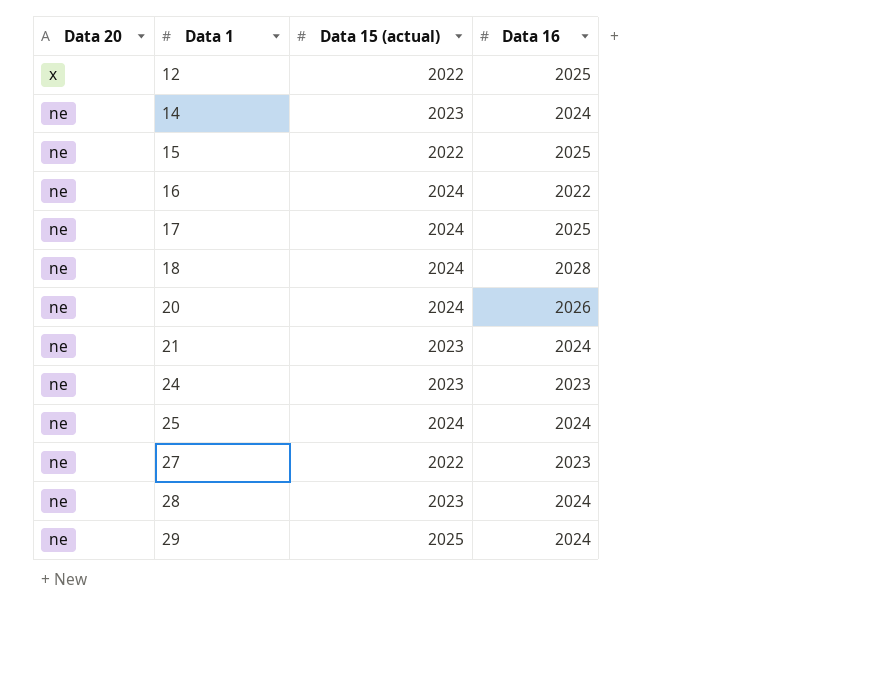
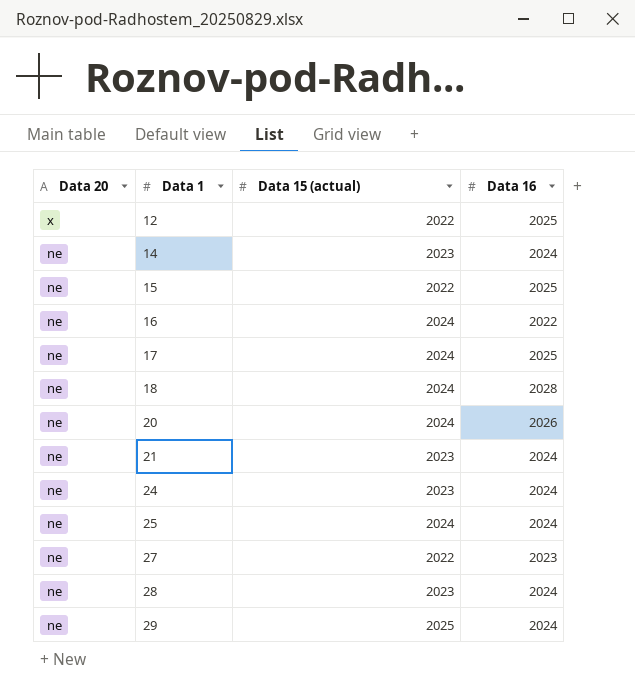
24 | Data 16: 2023 -> 2024

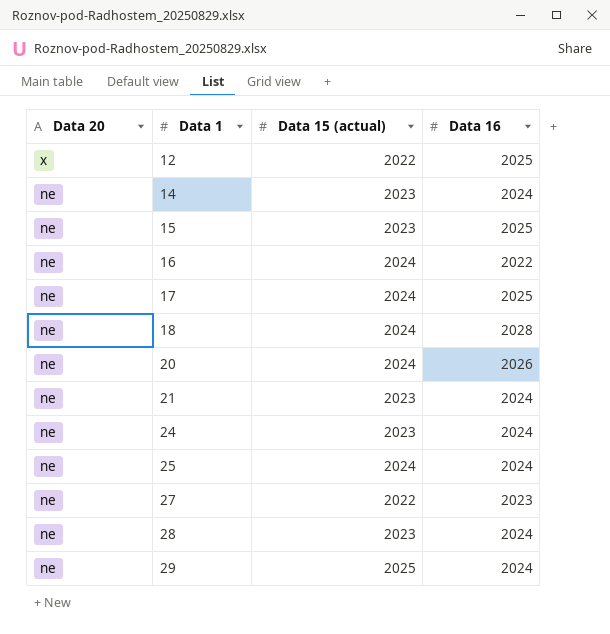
15 | Data 15 (actual): 2022 -> 2023

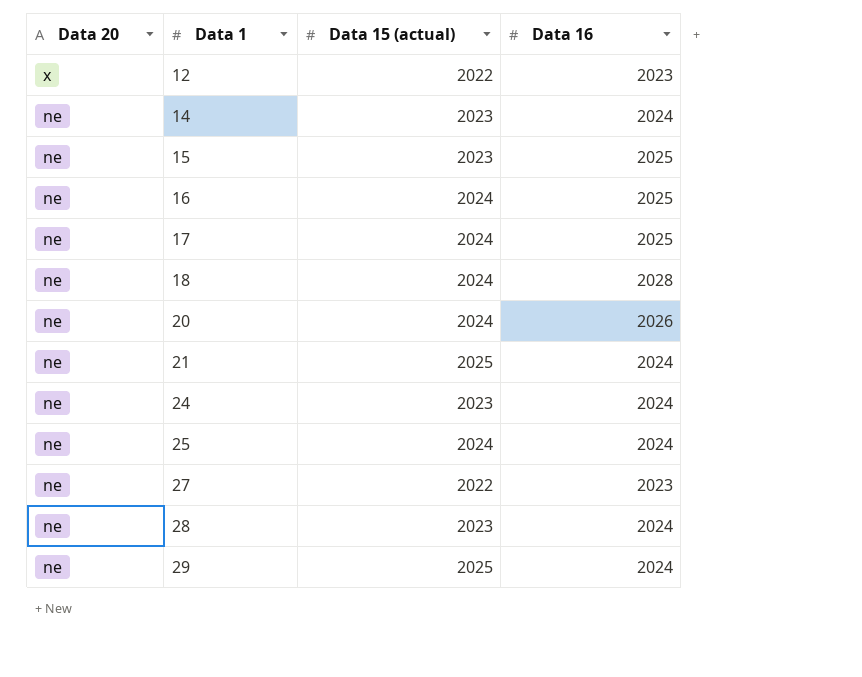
12 | Data 16: 2025 -> 2023
16 | Data 16: 2022 -> 2025
21 | Data 15 (actual): 2023 -> 2025

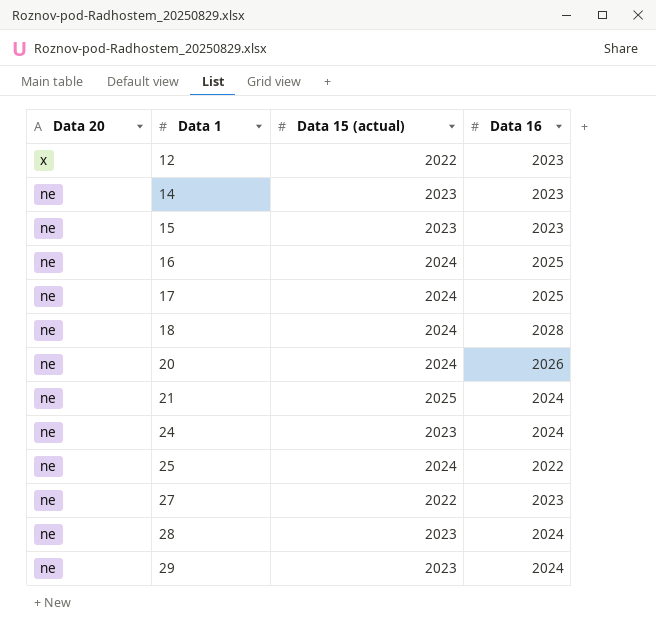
14 | Data 16: 2024 -> 2023
15 | Data 16: 2025 -> 2023
25 | Data 16: 2024 -> 2022
29 | Data 15 (actual): 2025 -> 2023

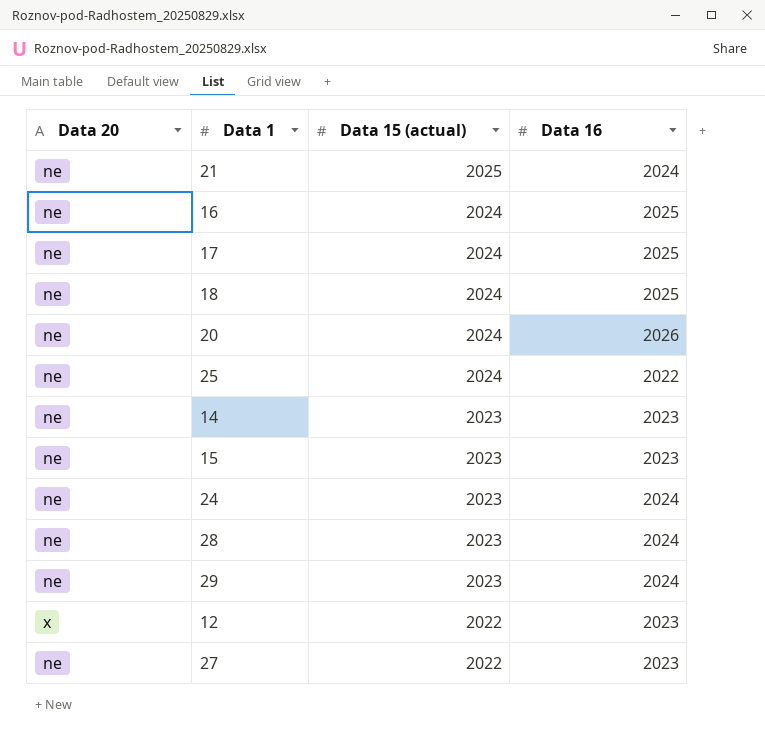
row order: Data 20 descending -> Data 15 (actual) descending
18 | Data 16: 2028 -> 2025

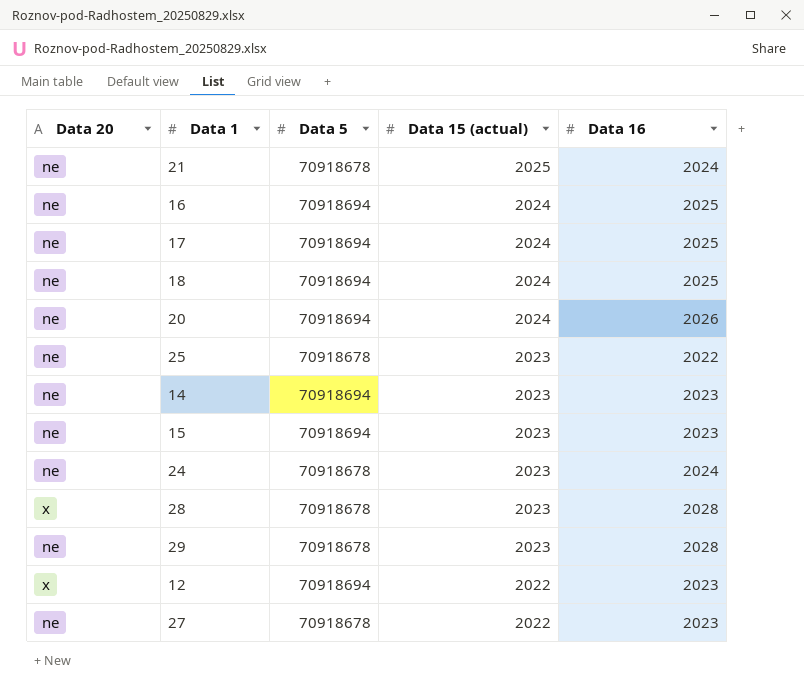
column Data 5 | position: none -> 3
25 | Data 15 (actual): 2024 -> 2023
28 | Data 20: ne -> x
28 | Data 16: 2024 -> 2028
29 | Data 16: 2024 -> 2028

